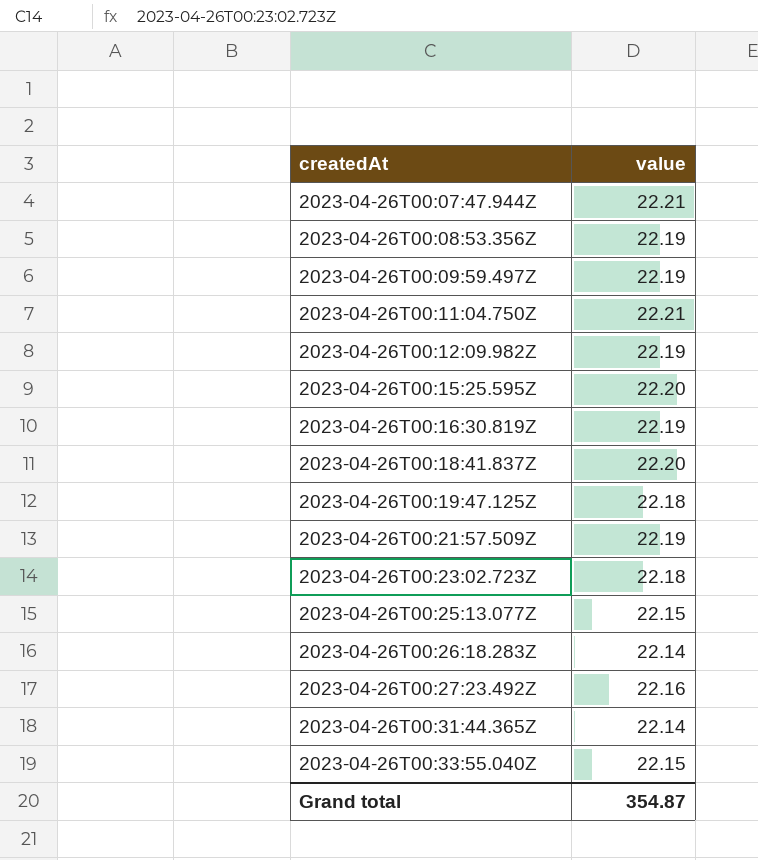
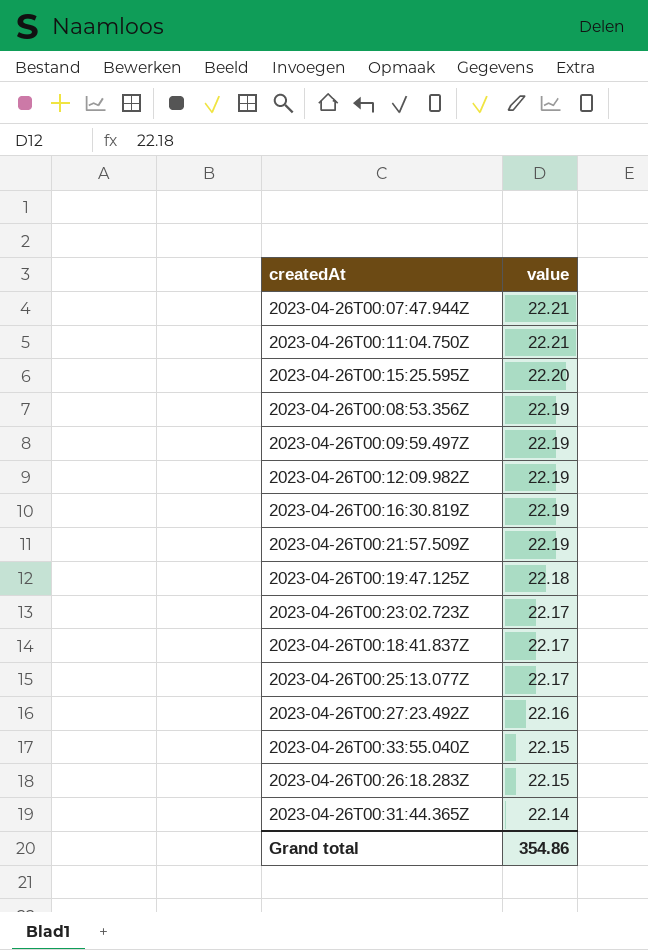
row order: createdAt ascending -> value descending
2023-04-26T00:23:02.723Z | value: 22.18 -> 22.17
2023-04-26T00:18:41.837Z | value: 22.20 -> 22.17
2023-04-26T00:25:13.077Z | value: 22.15 -> 22.17
2023-04-26T00:26:18.283Z | value: 22.14 -> 22.15
Grand total | value: 354.87 -> 354.86

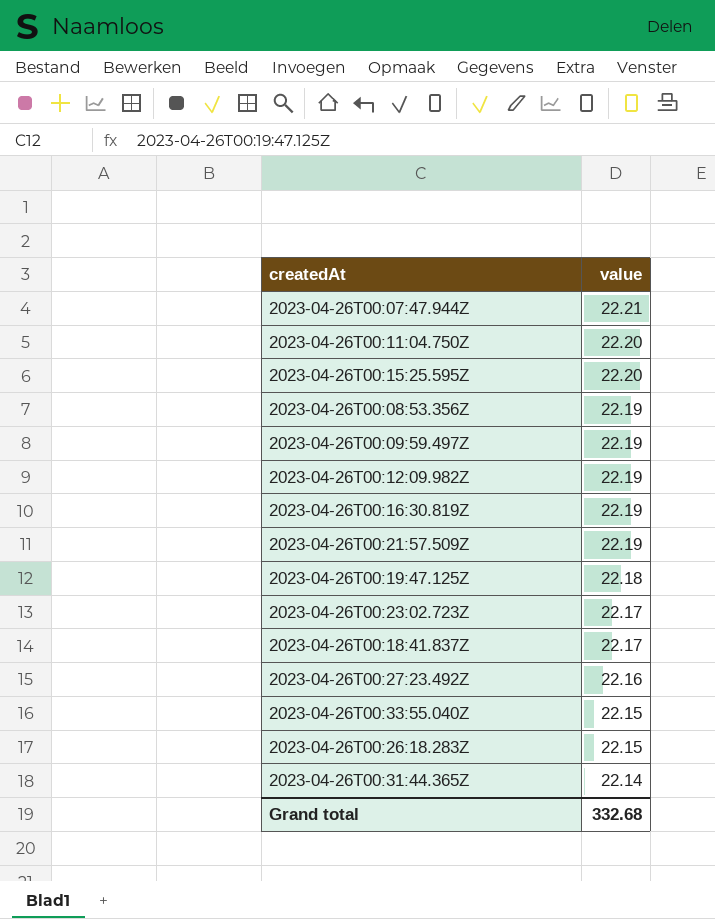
row 2023-04-26T00:25:13.077Z: 22.17 -> none
2023-04-26T00:11:04.750Z | value: 22.21 -> 22.20
Grand total | value: 354.86 -> 332.68

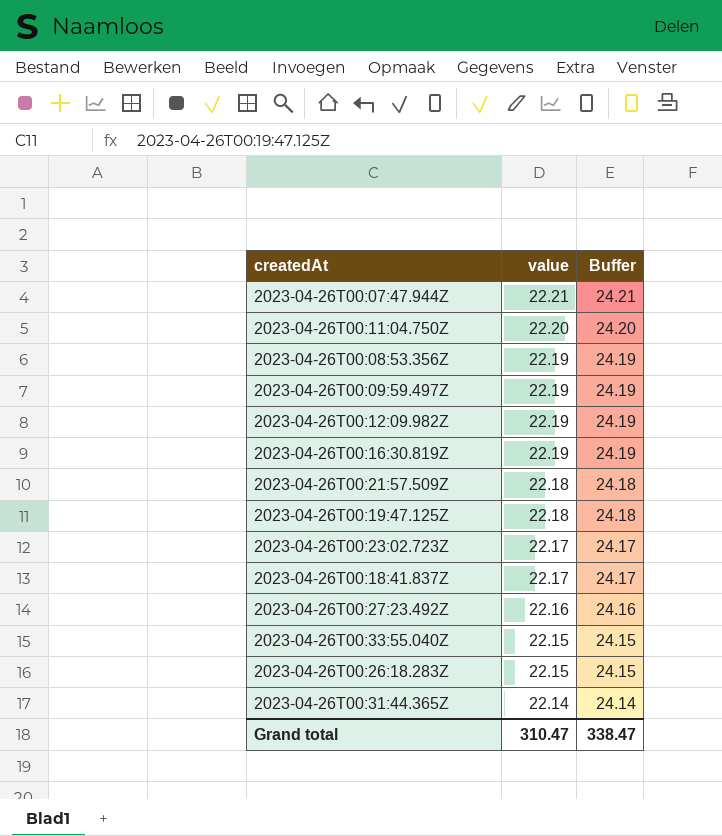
column Buffer | formula: none -> [value] + 2
row 2023-04-26T00:15:25.595Z: 22.20 -> none
2023-04-26T00:21:57.509Z | value: 22.19 -> 22.18
Grand total | value: 332.68 -> 310.47

